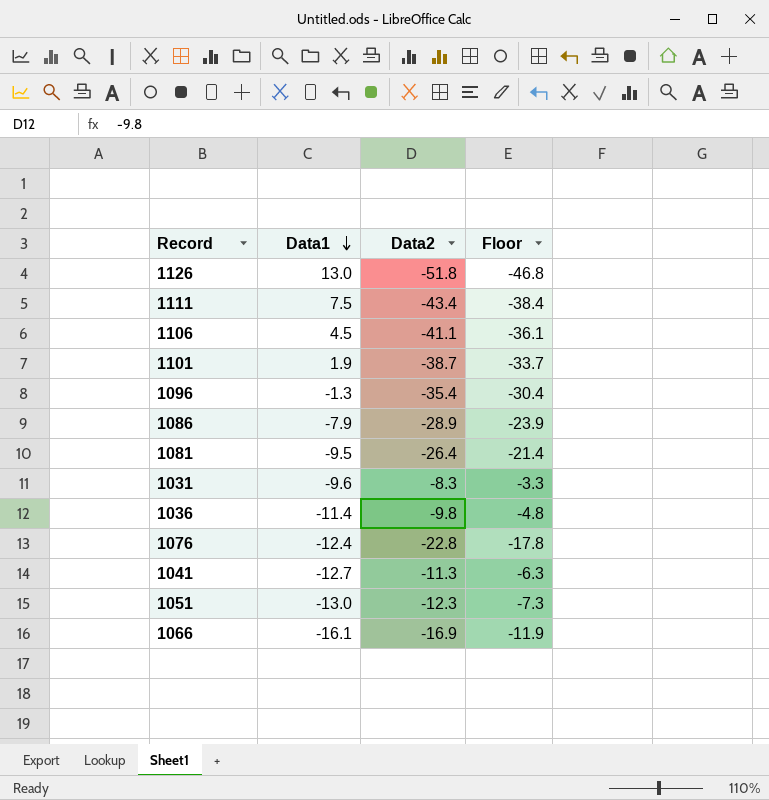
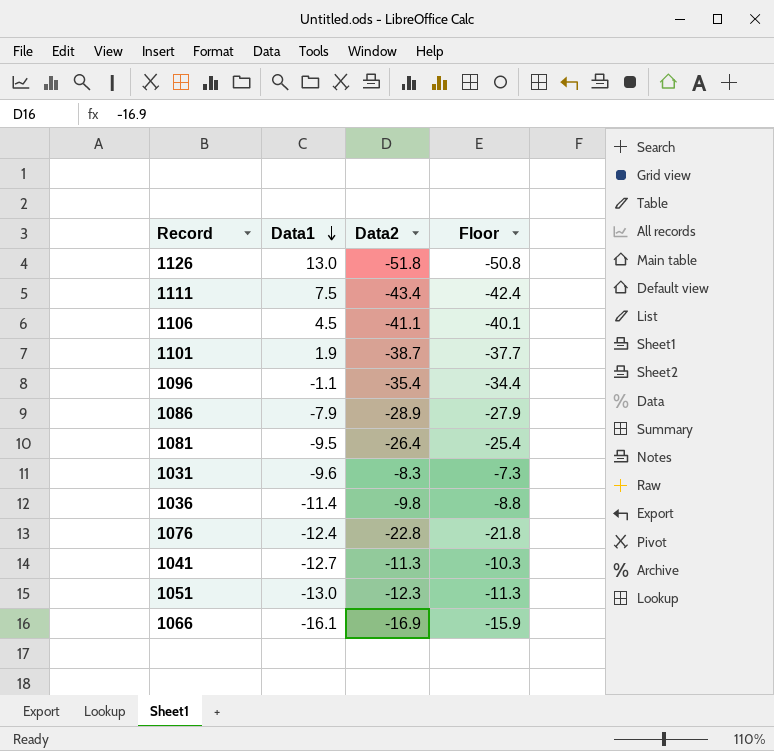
column Floor | formula: [Data2] + 5 -> [Data2] + 1
1096 | Data1: -1.3 -> -1.1

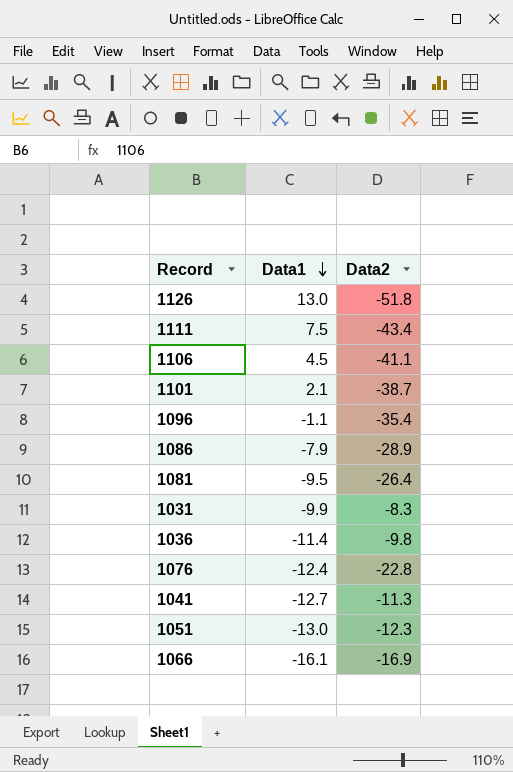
column Floor | formula: [Data2] + 1 -> none
1101 | Data1: 1.9 -> 2.1
1031 | Data1: -9.6 -> -9.9

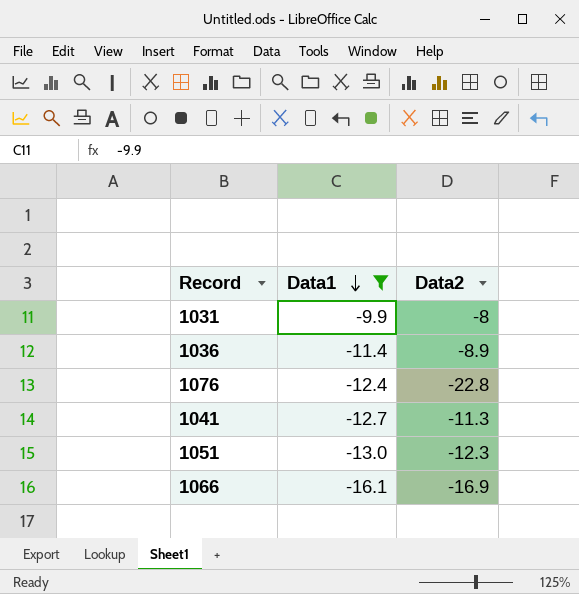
filter: none -> Data1 <= -9.9
1031 | Data2: -8.3 -> -8
1036 | Data2: -9.8 -> -8.9

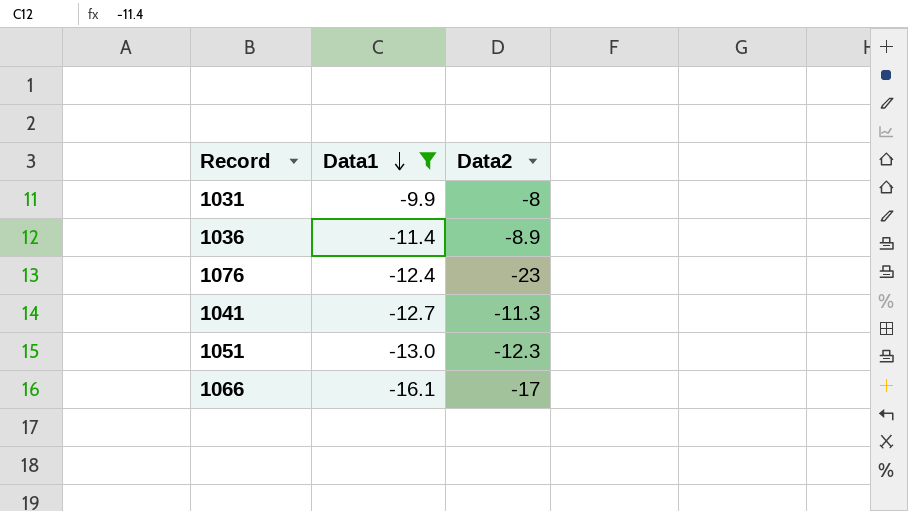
1076 | Data2: -22.8 -> -23
1066 | Data2: -16.9 -> -17

